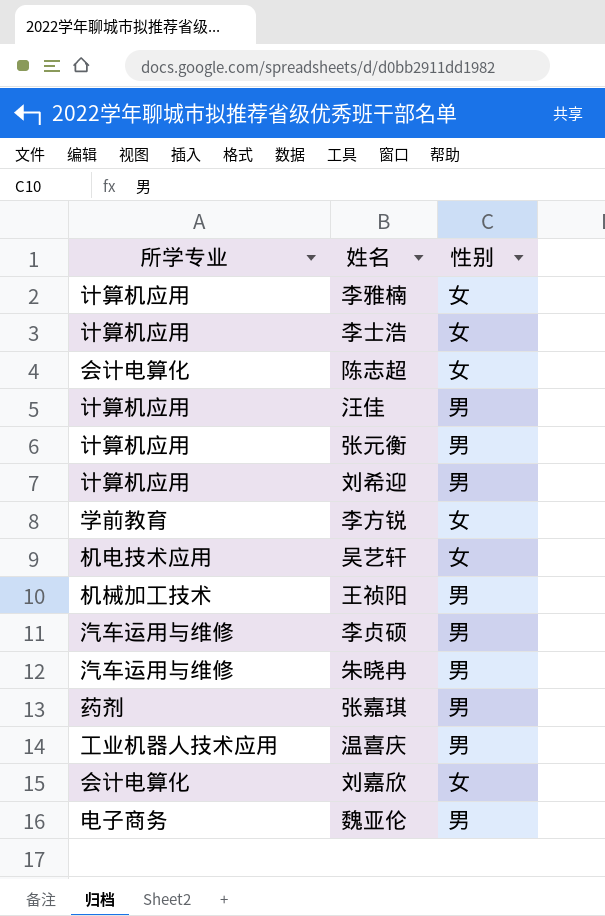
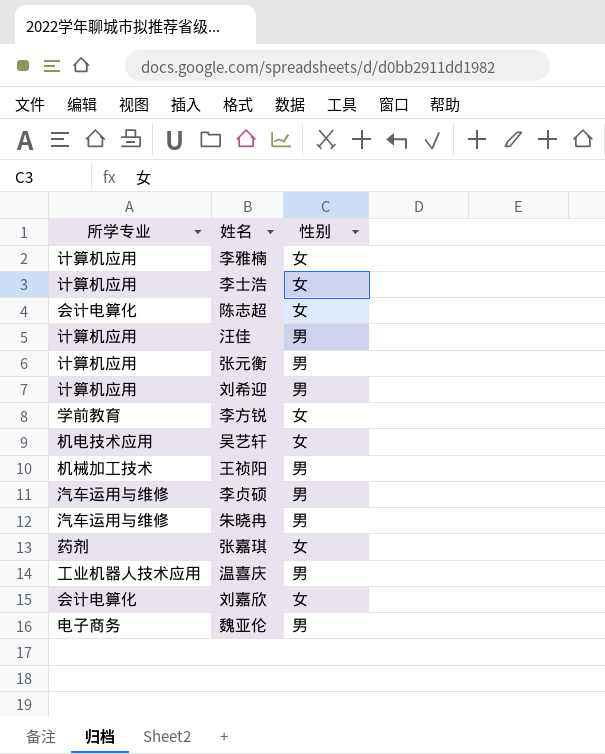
张嘉琪 | 性别: 男 -> 女

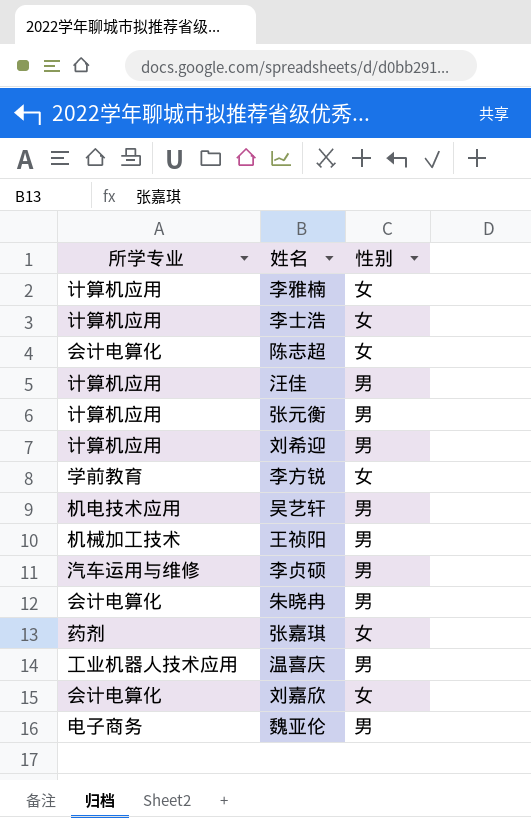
吴艺轩 | 性别: 女 -> 男
朱晓冉 | 所学专业: 汽车运用与维修 -> 会计电算化

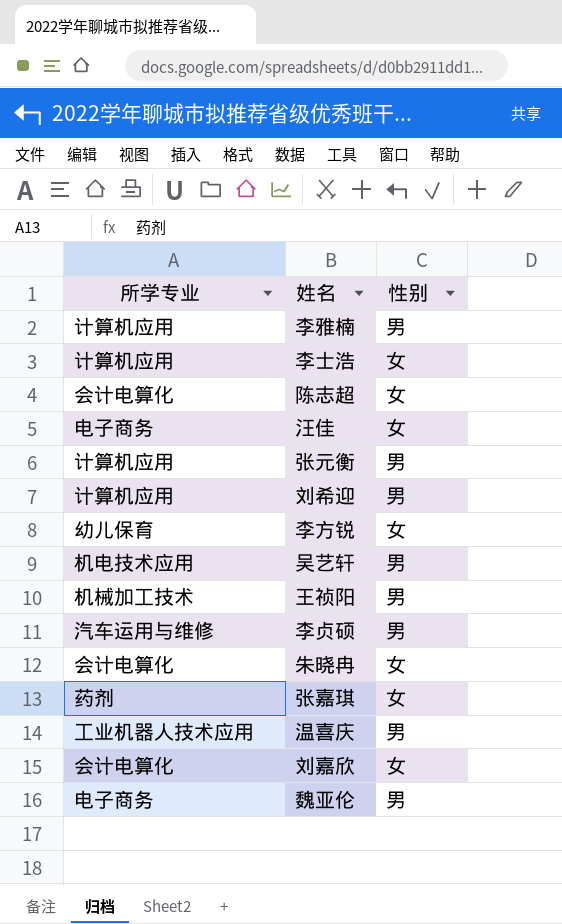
李雅楠 | 性别: 女 -> 男
汪佳 | 所学专业: 计算机应用 -> 电子商务
汪佳 | 性别: 男 -> 女
李方锐 | 所学专业: 学前教育 -> 幼儿保育
朱晓冉 | 性别: 男 -> 女

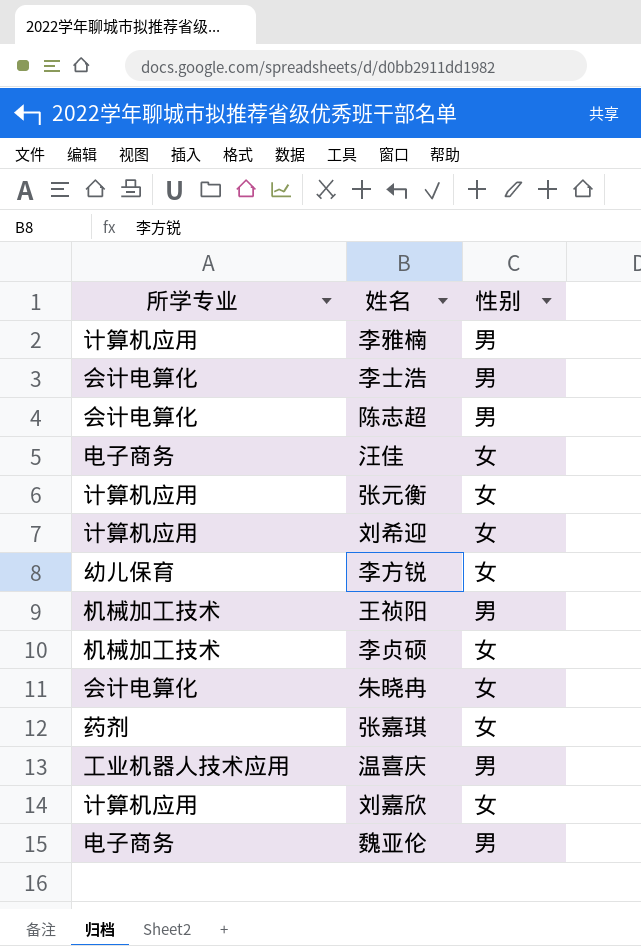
row 吴艺轩: 机电技术应用 | 男 -> none
李士浩 | 所学专业: 计算机应用 -> 会计电算化
李士浩 | 性别: 女 -> 男
陈志超 | 性别: 女 -> 男
张元衡 | 性别: 男 -> 女
刘希迎 | 性别: 男 -> 女
李贞硕 | 所学专业: 汽车运用与维修 -> 机械加工技术
李贞硕 | 性别: 男 -> 女
刘嘉欣 | 所学专业: 会计电算化 -> 计算机应用

